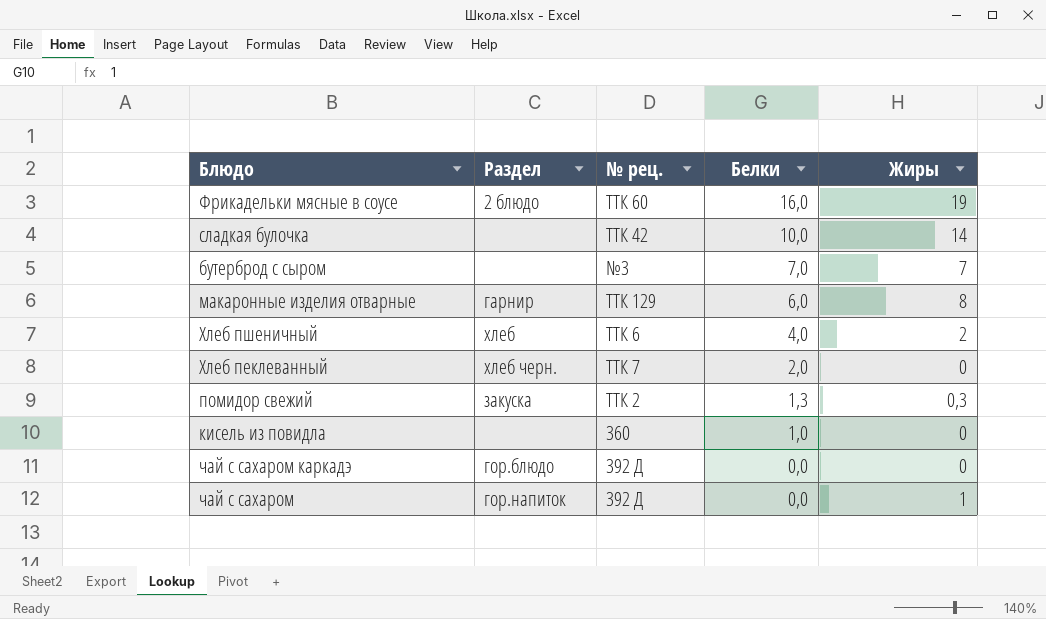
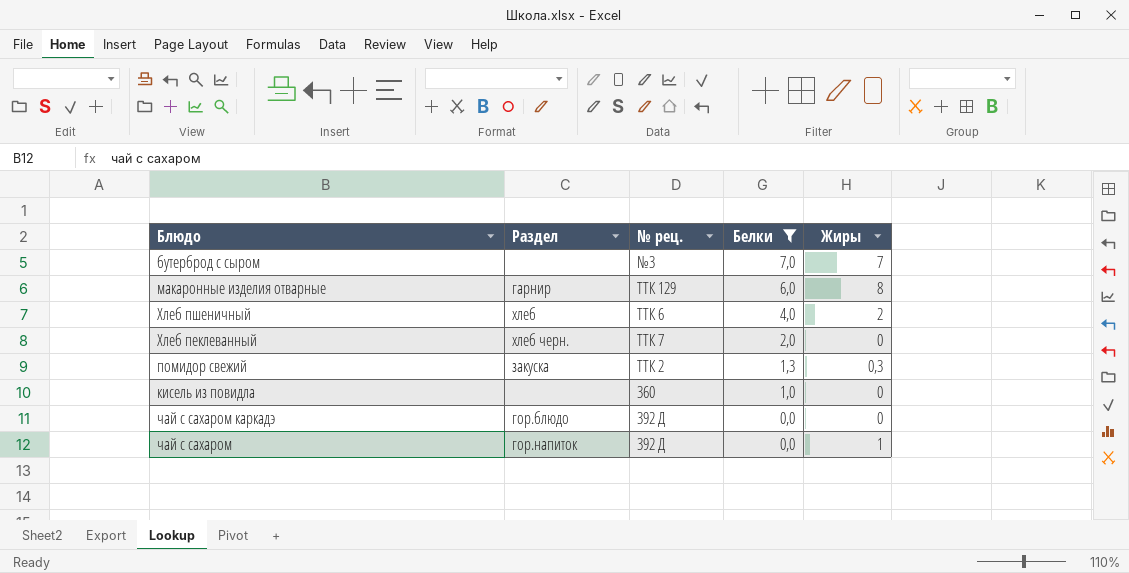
filter: none -> Белки <= 7,0

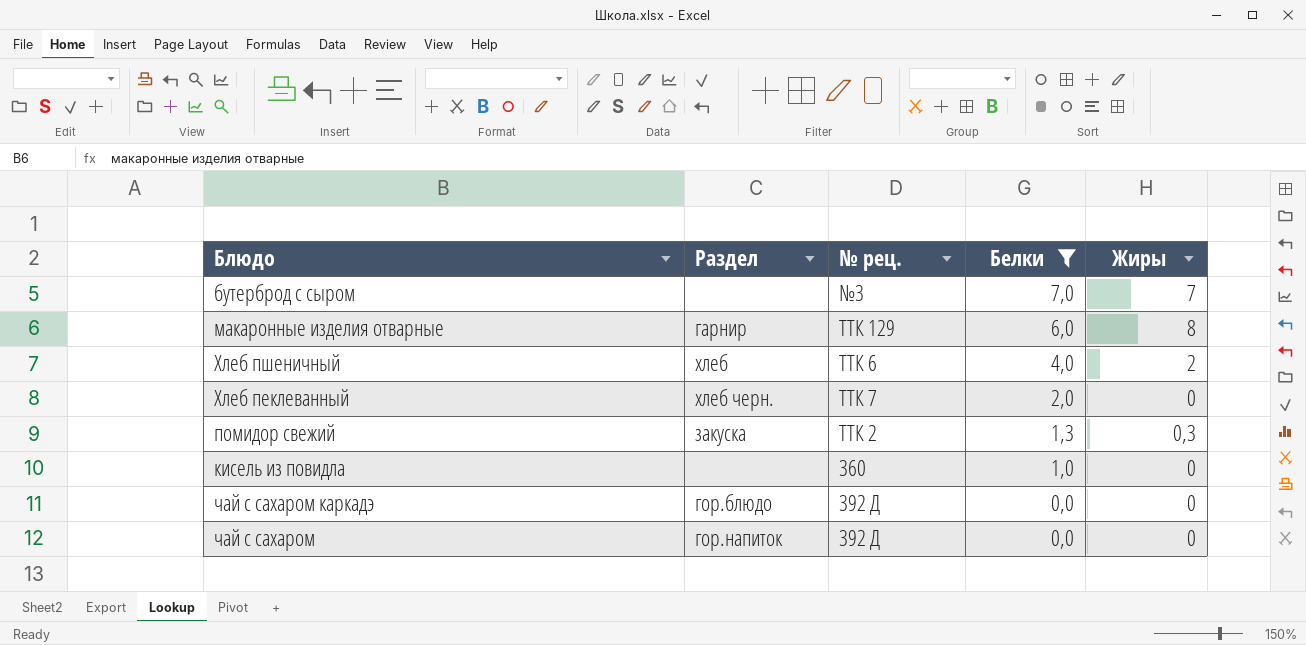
чай с сахаром | Жиры: 1 -> 0

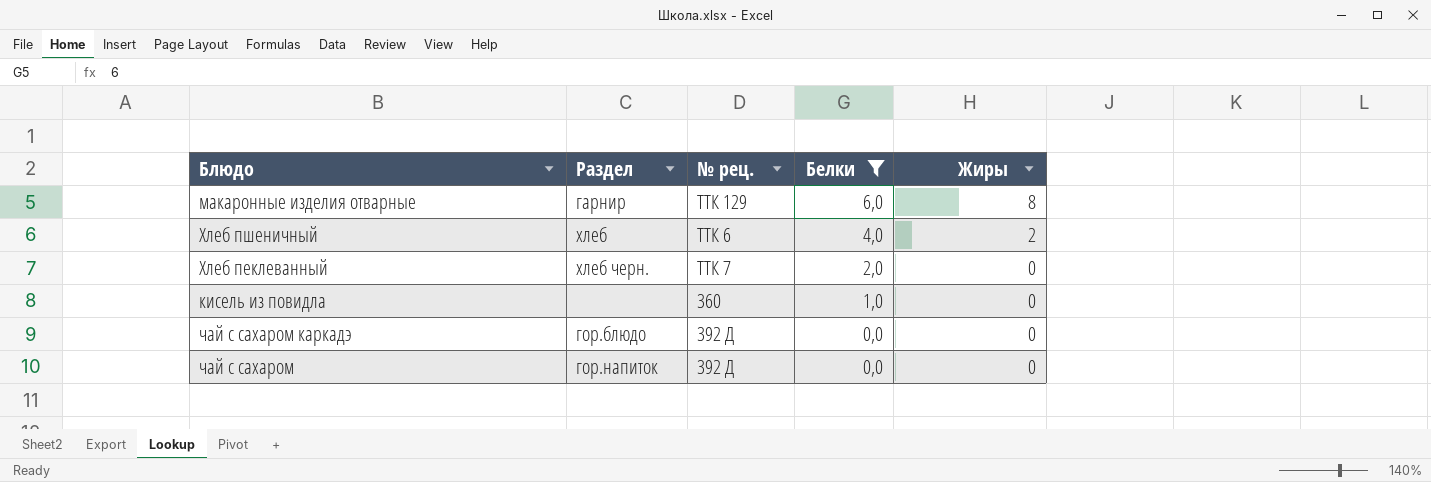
row бутерброд с сыром: none | №3 | 7,0 | 7 -> none
row помидор свежий: закуска | ТТК 2 | 1,3 | 0,3 -> none

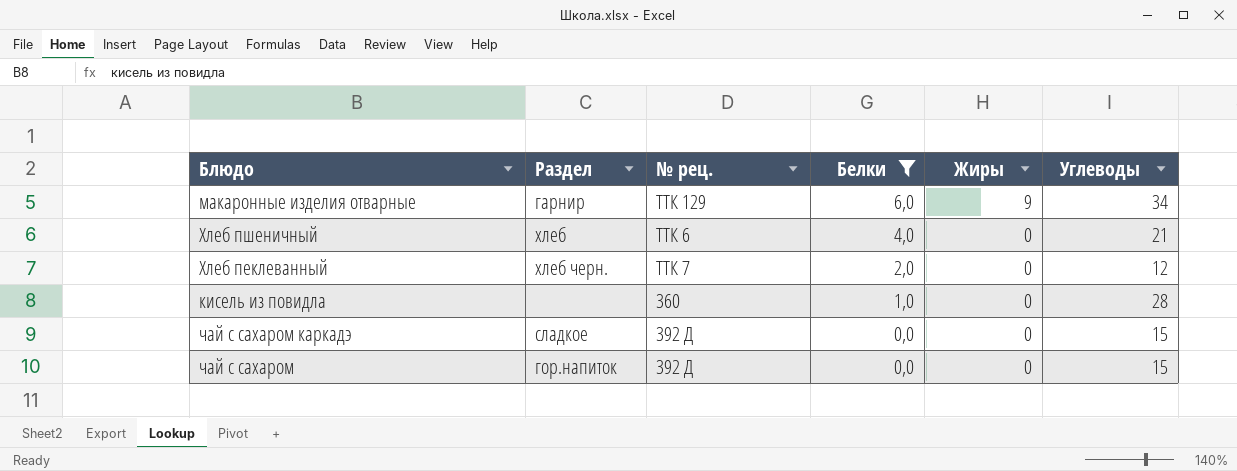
column Углеводы | position: none -> 6
макаронные изделия отварные | Жиры: 8 -> 9
Хлеб пшеничный | Жиры: 2 -> 0
чай с сахаром каркадэ | Раздел: гор.блюдо -> сладкое

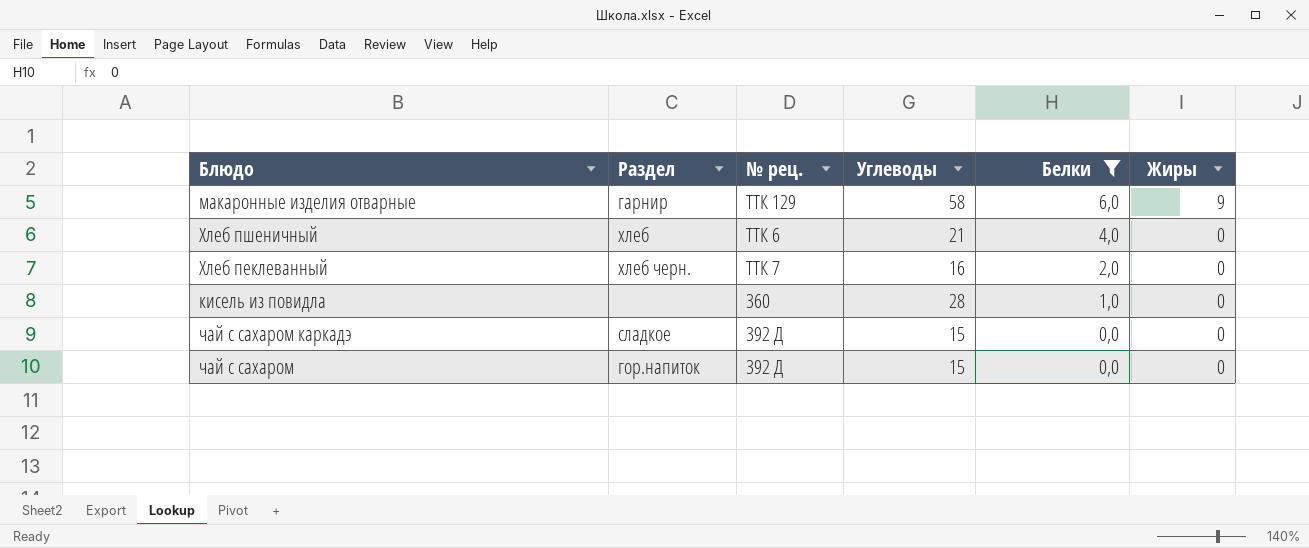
column Углеводы | position: 6 -> 4
макаронные изделия отварные | Углеводы: 34 -> 58
Хлеб пеклеванный | Углеводы: 12 -> 16

